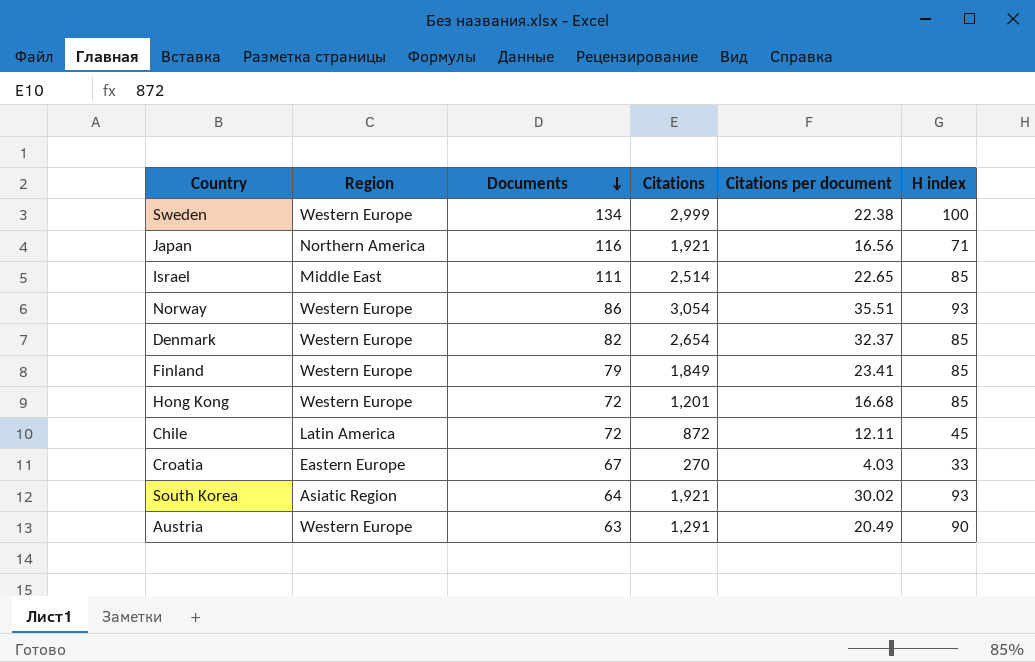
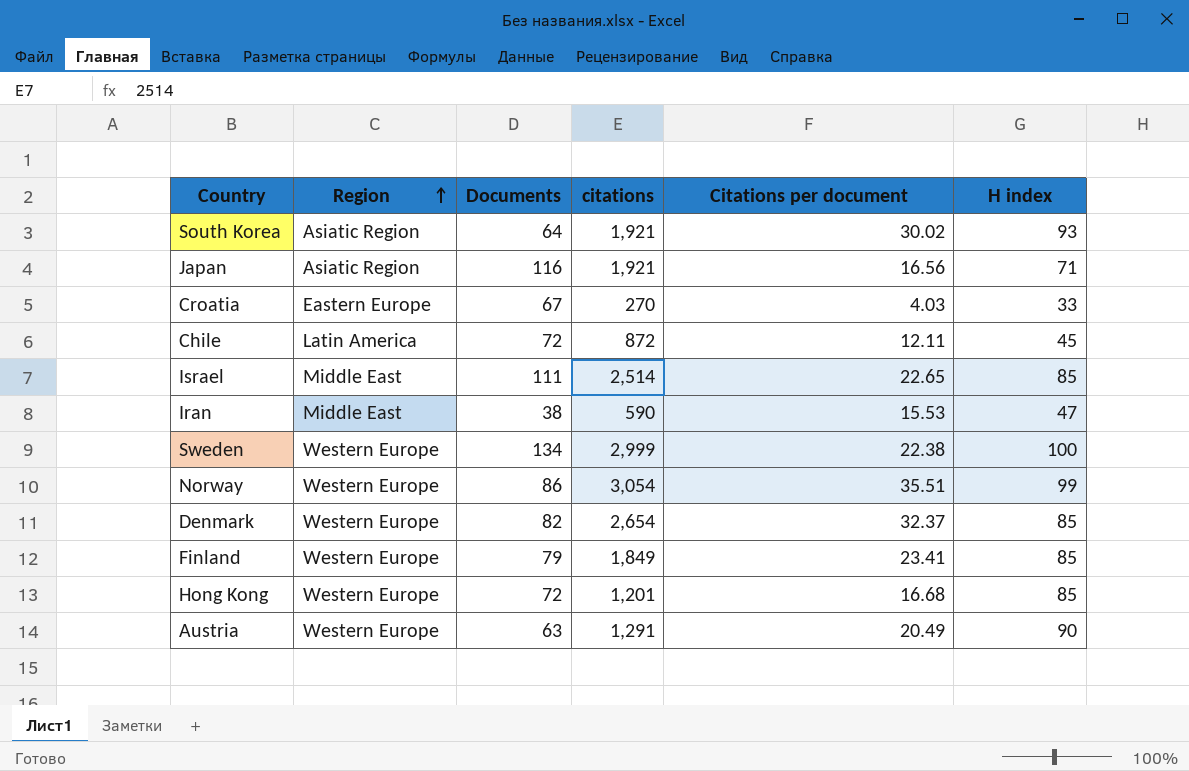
row order: Documents descending -> Region ascending
column name: Citations -> citations
Japan | Region: Northern America -> Asiatic Region
row Iran: none -> Middle East | 38 | 590 | 15.53 | 47
Norway | H index: 93 -> 99

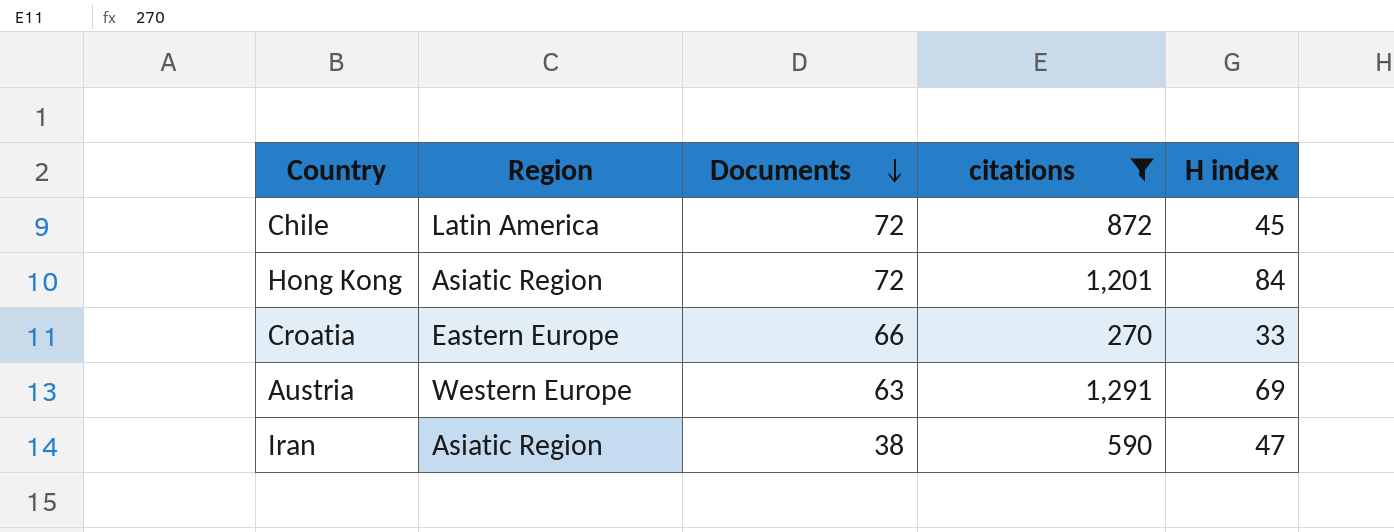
filter: none -> citations <= 1,291
row order: Region ascending -> Documents descending
column Citations per document | formula: [citations] / [Documents] -> none
Hong Kong | Region: Western Europe -> Asiatic Region
Hong Kong | H index: 85 -> 84
Croatia | Documents: 67 -> 66
Austria | H index: 90 -> 69
Iran | Region: Middle East -> Asiatic Region

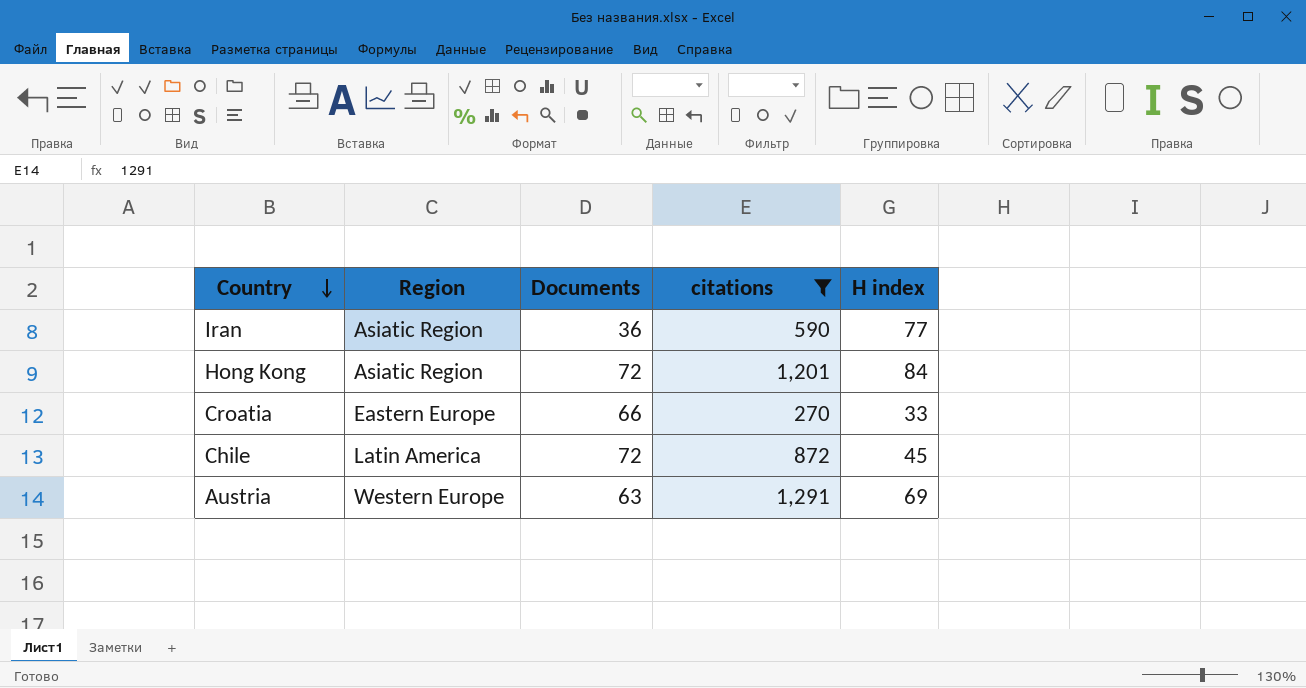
row order: Documents descending -> Country descending
Iran | Documents: 38 -> 36
Iran | H index: 47 -> 77

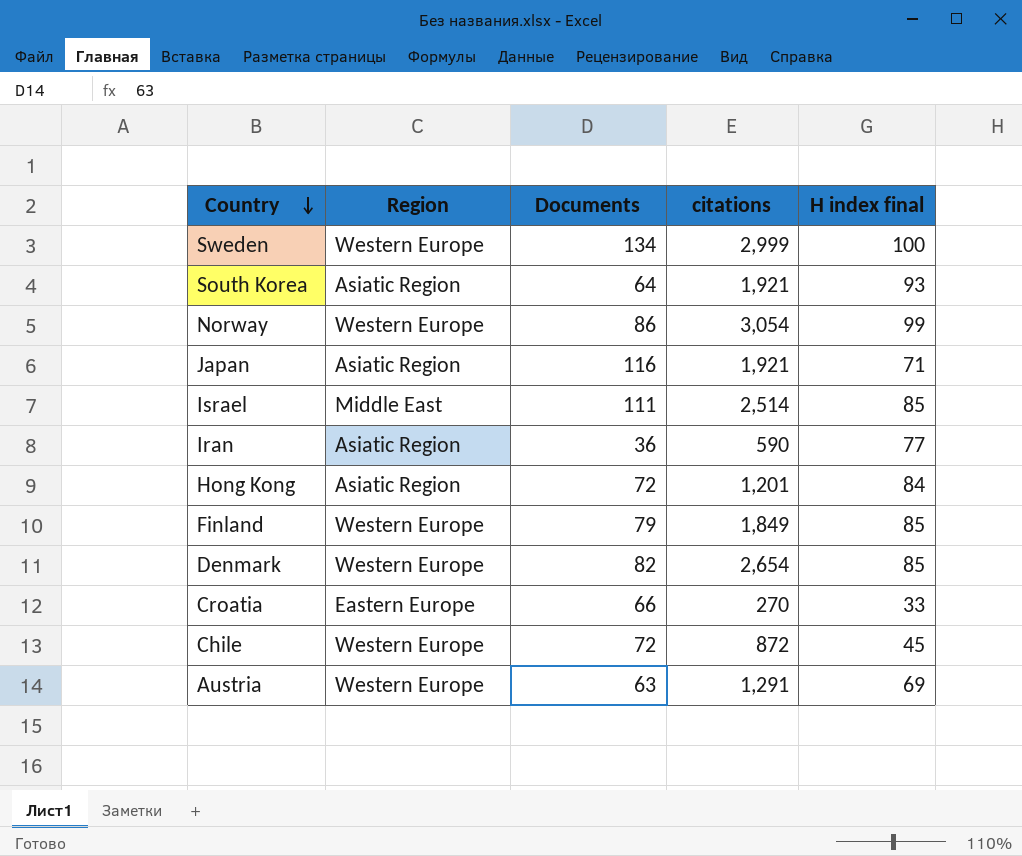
filter: citations <= 1,291 -> none
column name: H index -> H index final
Chile | Region: Latin America -> Western Europe

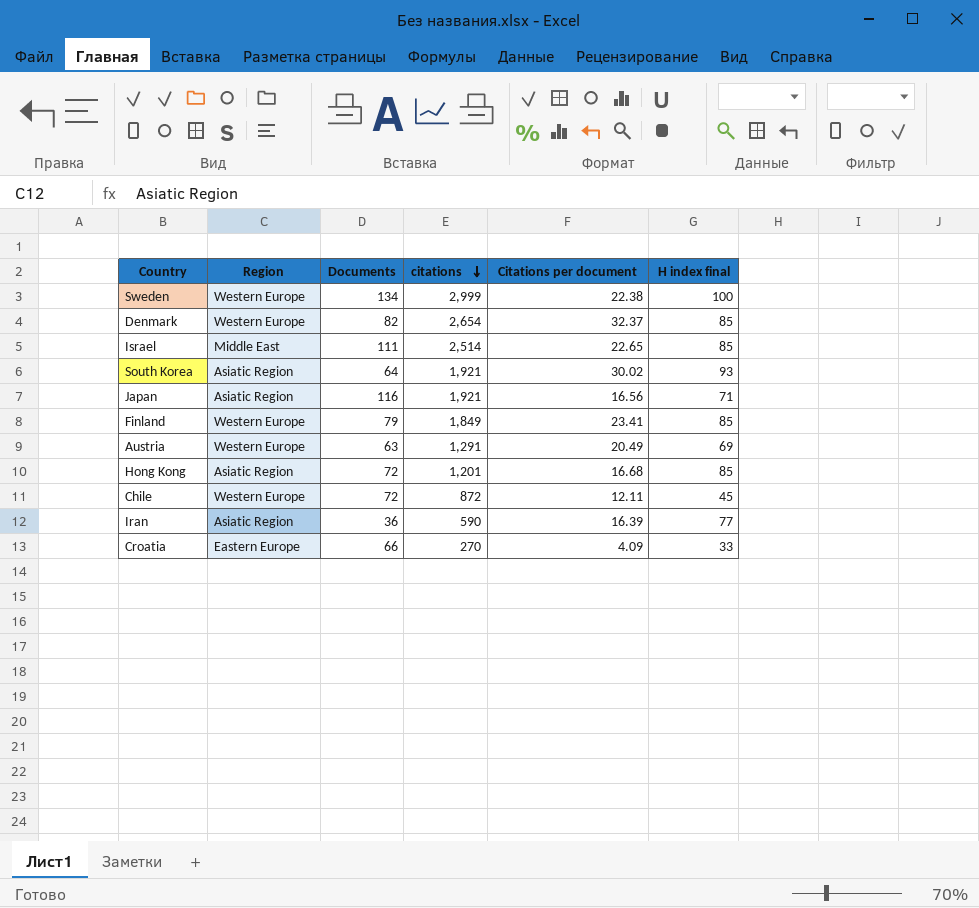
row order: Country descending -> citations descending
column Citations per document | formula: none -> [citations] / [Documents]
row Norway: Western Europe | 86 | 3,054 | 99 -> none
Hong Kong | H index final: 84 -> 85

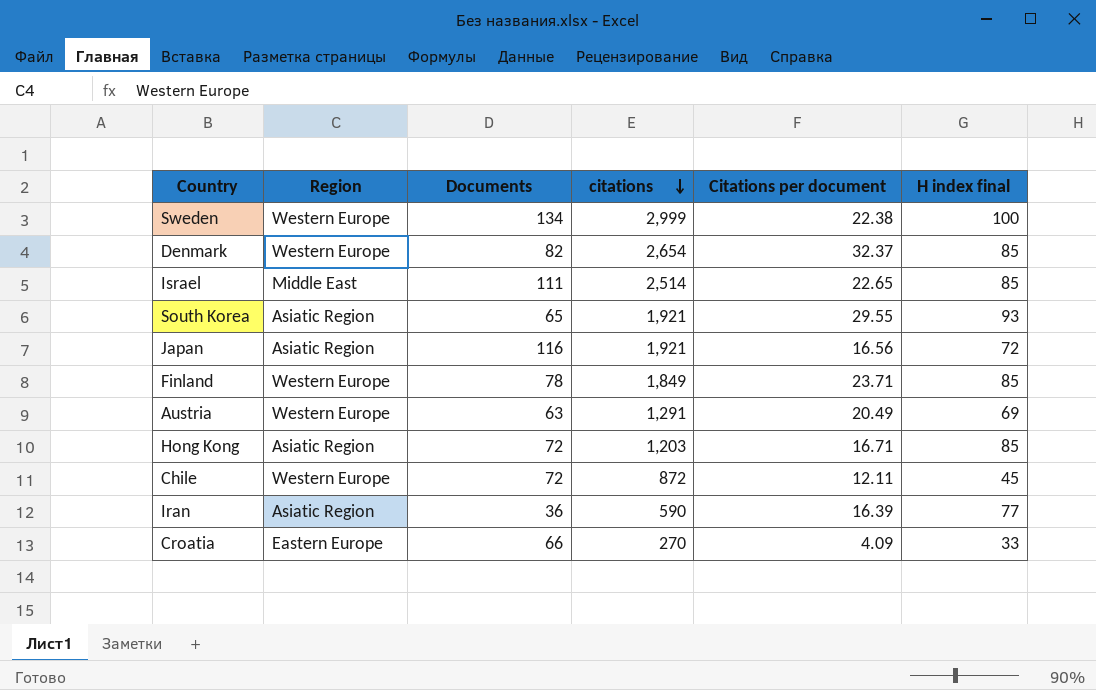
South Korea | Documents: 64 -> 65
South Korea | Citations per document: 30.02 -> 29.55
Japan | H index final: 71 -> 72
Finland | Documents: 79 -> 78
Finland | Citations per document: 23.41 -> 23.71
Hong Kong | citations: 1,201 -> 1,203
Hong Kong | Citations per document: 16.68 -> 16.71

